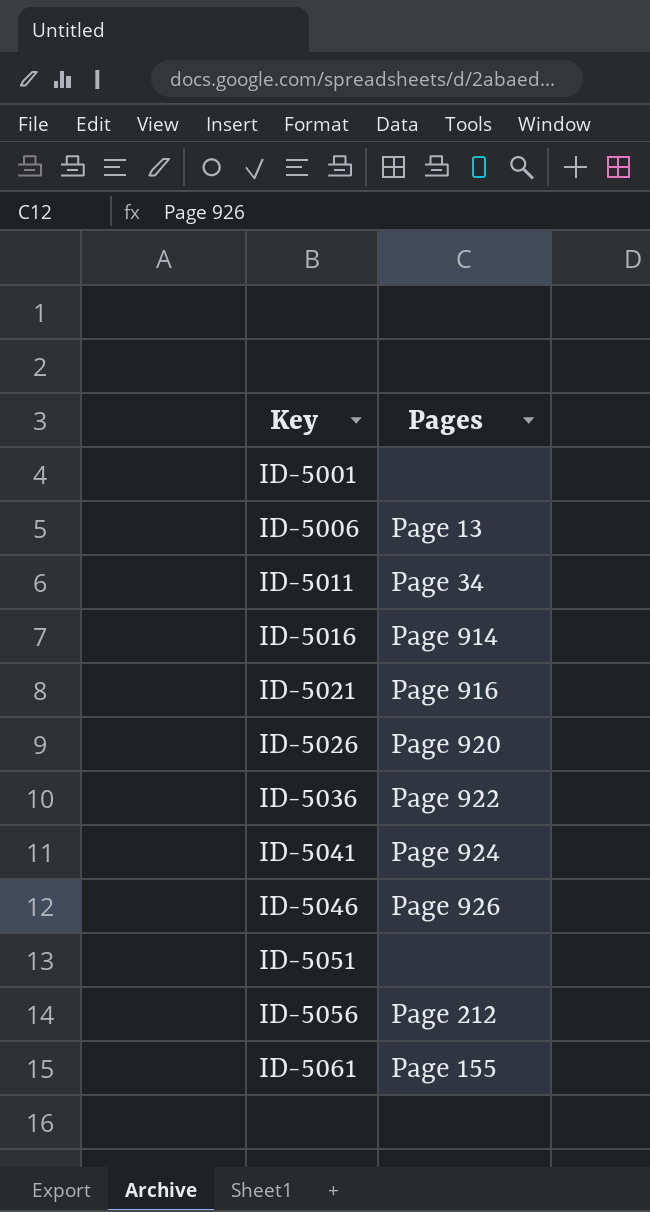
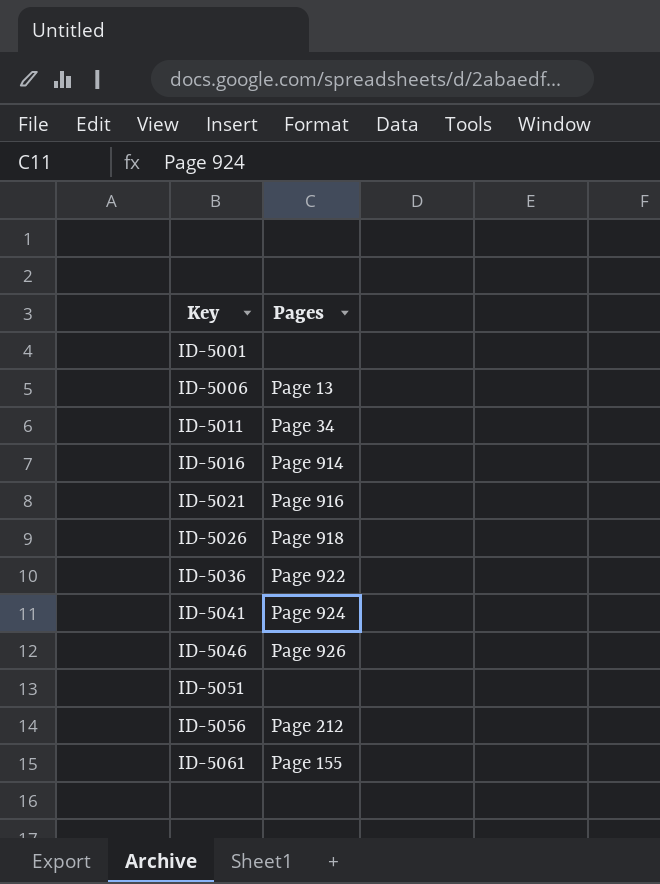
ID-5026 | Pages: Page 920 -> Page 918

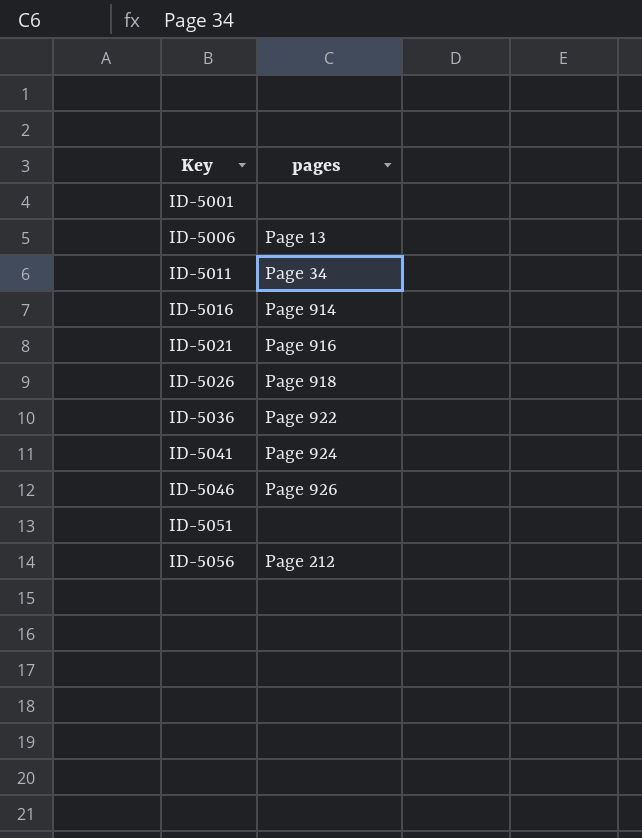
column name: Pages -> pages
row ID-5061: Page 155 -> none

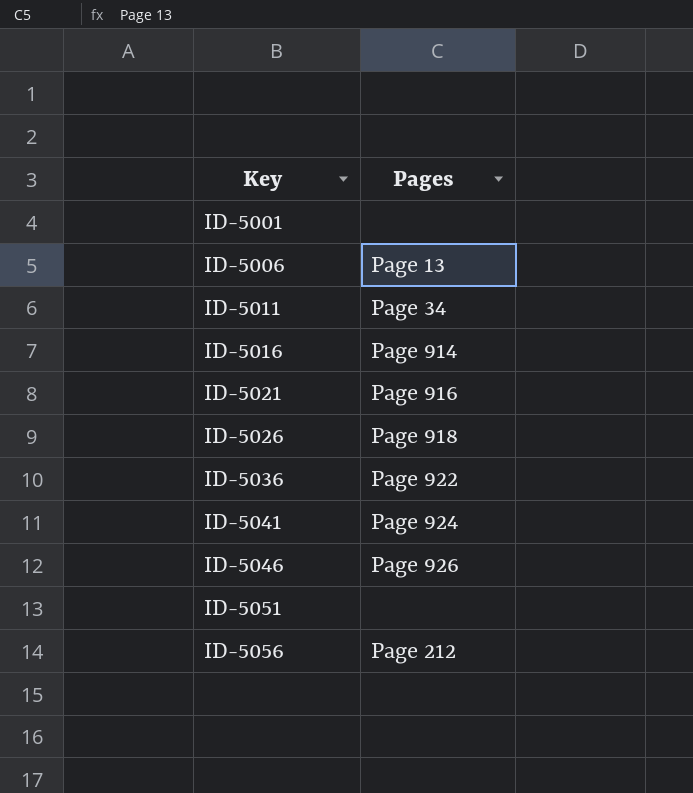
column name: pages -> Pages

